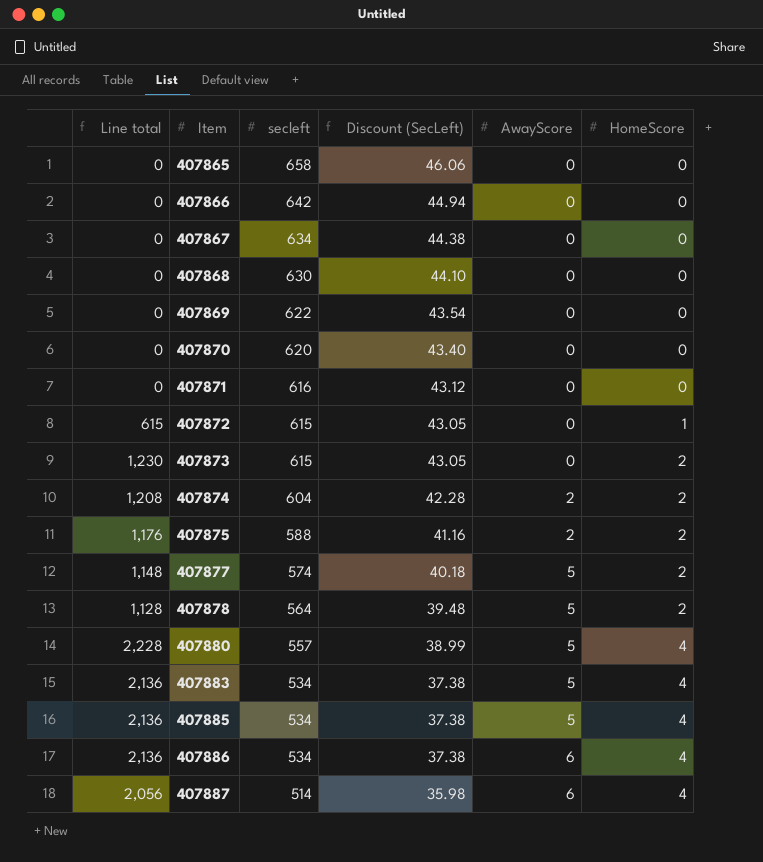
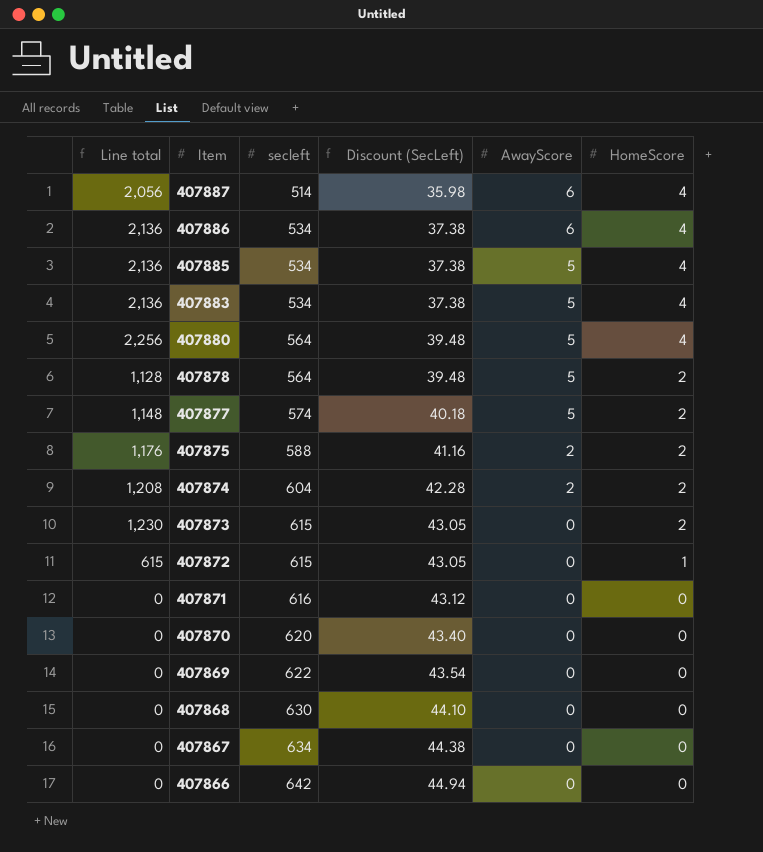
row order: Item ascending -> Item descending
row 407865: 0 | 658 | 46.06 | 0 | 0 -> none
407880 | Line total: 2,228 -> 2,256
407880 | secleft: 557 -> 564
407880 | Discount (SecLeft): 38.99 -> 39.48

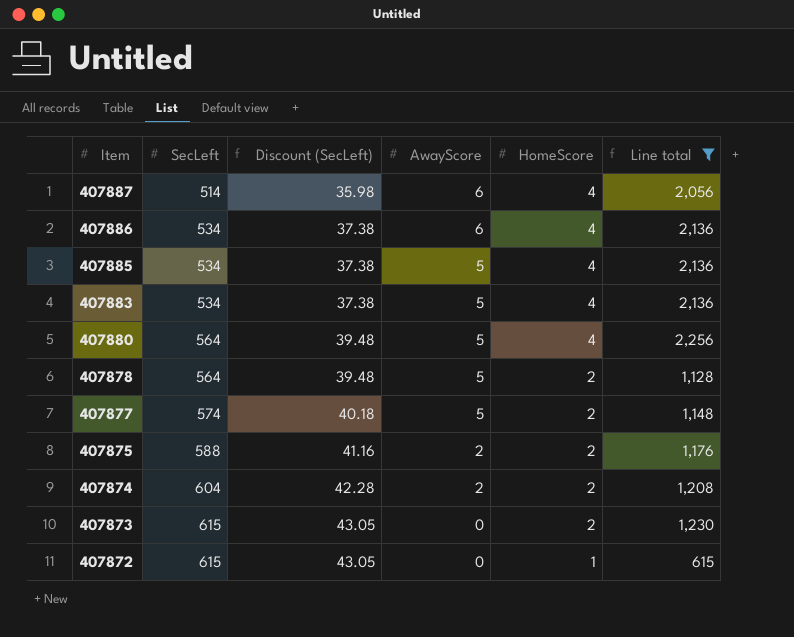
filter: none -> Line total != 0
column name: secleft -> SecLeft
column Line total | position: 1 -> 6

